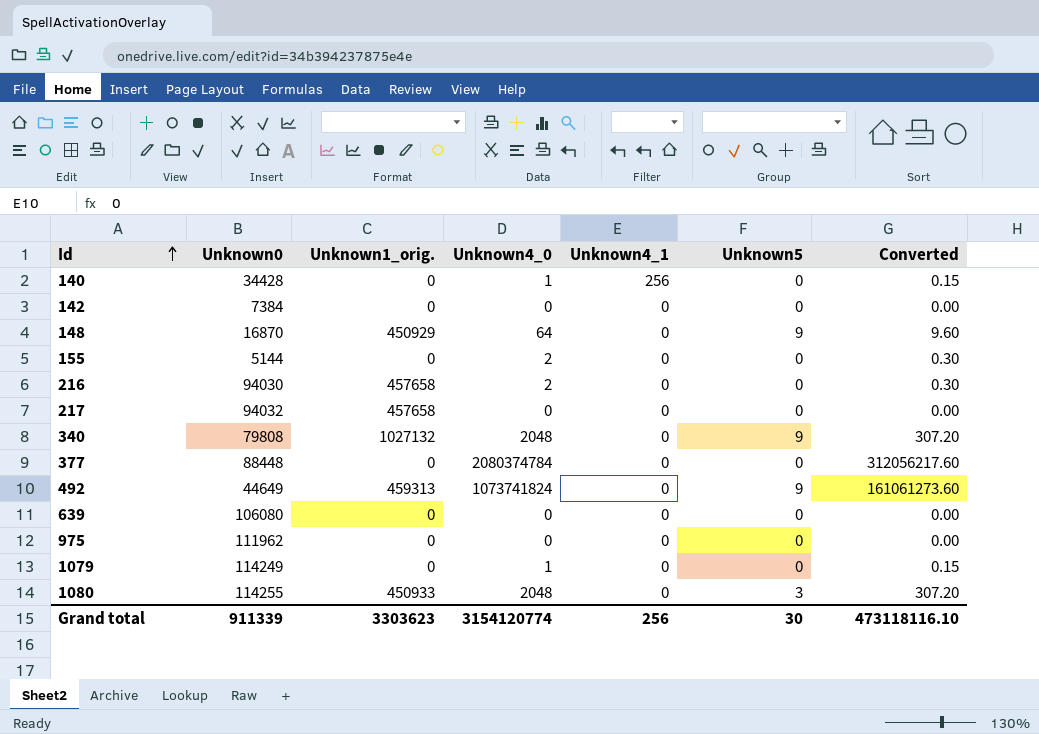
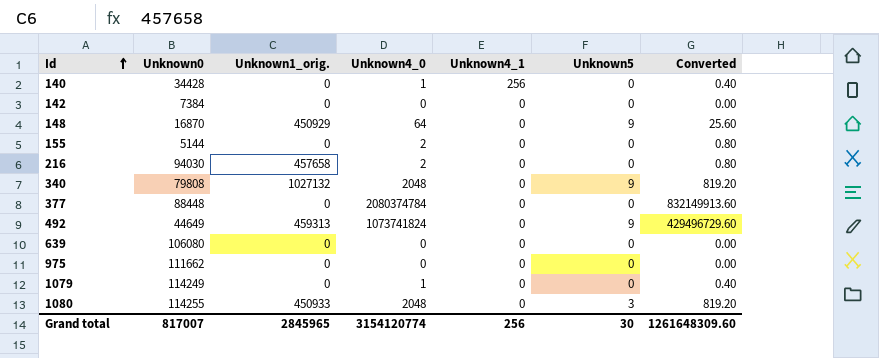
column Converted | formula: [Unknown4_0] * 0.15 -> [Unknown4_0] * 0.4
row 217: 94032 | 457658 | 0 | 0 | 0 | 0.00 -> none
975 | Unknown0: 111962 -> 111662
Grand total | Unknown0: 911339 -> 817007
Grand total | Unknown1_orig.: 3303623 -> 2845965
Grand total | Converted: 473118116.10 -> 1261648309.60

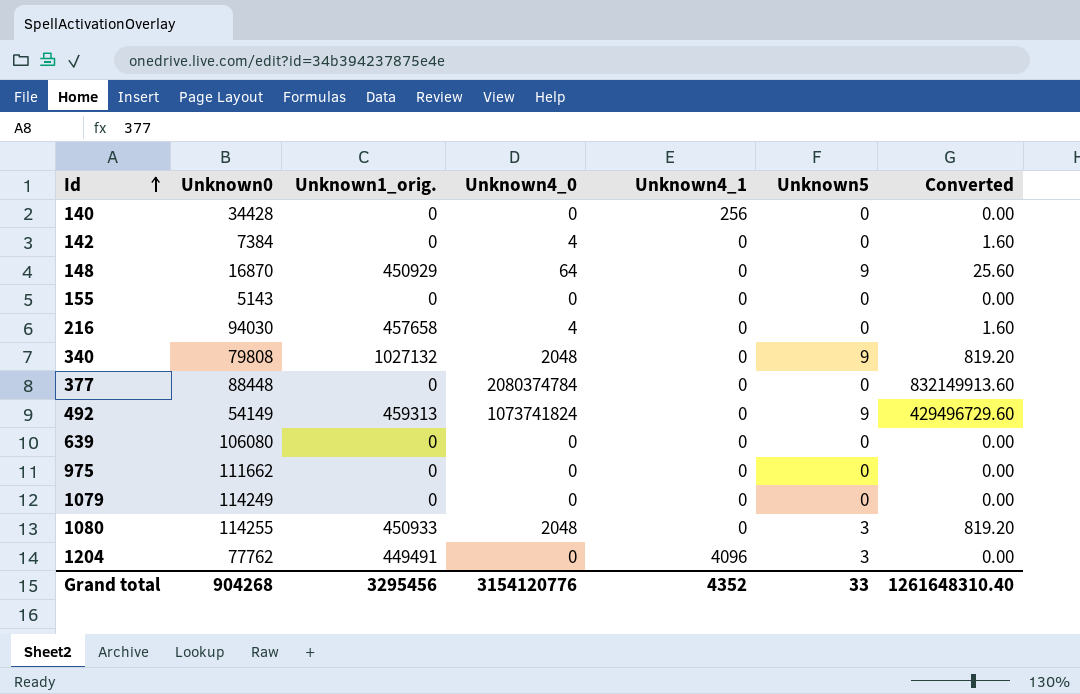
140 | Unknown4_0: 1 -> 0
140 | Converted: 0.40 -> 0.00
142 | Unknown4_0: 0 -> 4
142 | Converted: 0.00 -> 1.60
155 | Unknown0: 5144 -> 5143
155 | Unknown4_0: 2 -> 0
155 | Converted: 0.80 -> 0.00
216 | Unknown4_0: 2 -> 4
216 | Converted: 0.80 -> 1.60
492 | Unknown0: 44649 -> 54149
1079 | Unknown4_0: 1 -> 0
1079 | Converted: 0.40 -> 0.00
row 1204: none -> 77762 | 449491 | 0 | 4096 | 3 | 0.00
Grand total | Unknown0: 817007 -> 904268
Grand total | Unknown1_orig.: 2845965 -> 3295456
Grand total | Unknown4_0: 3154120774 -> 3154120776
Grand total | Unknown4_1: 256 -> 4352
Grand total | Unknown5: 30 -> 33
Grand total | Converted: 1261648309.60 -> 1261648310.40

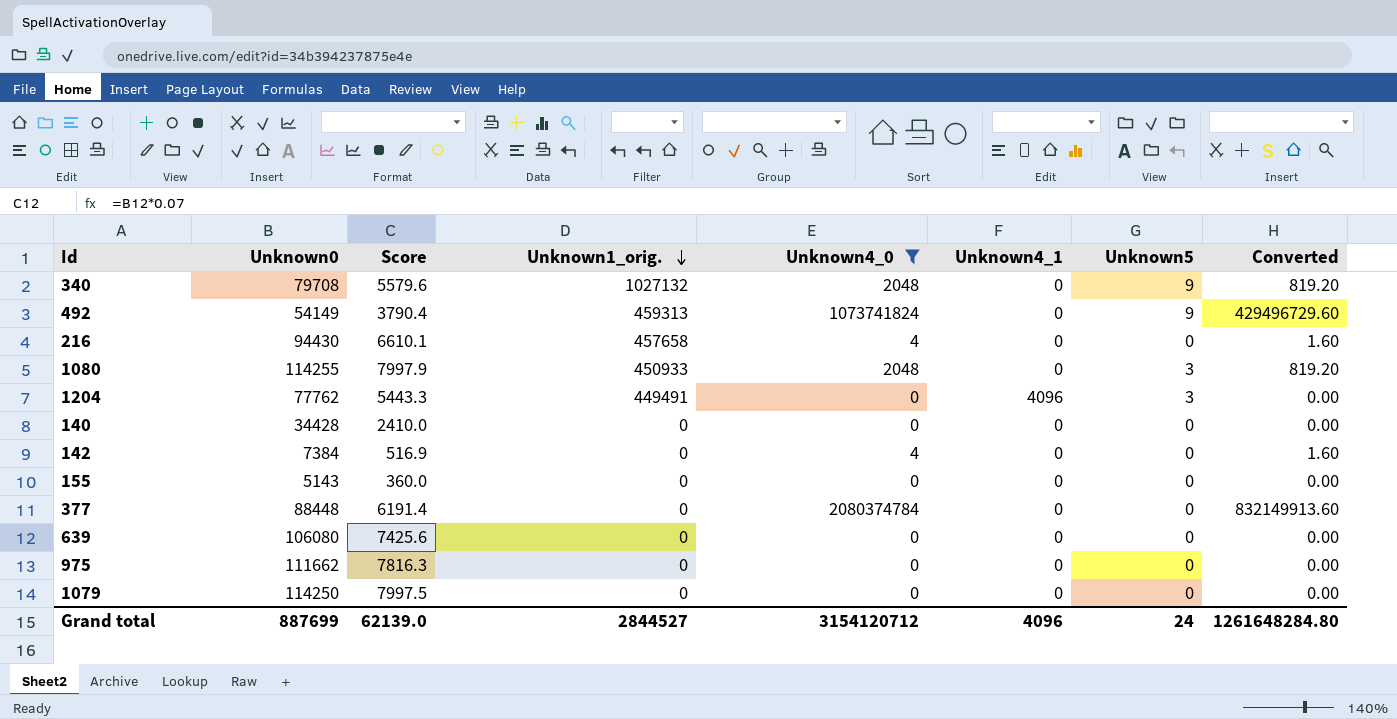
filter: none -> Unknown4_0 != 64
row order: Id ascending -> Unknown1_orig. descending
column Score | formula: none -> [Unknown0] * 0.07
340 | Unknown0: 79808 -> 79708
216 | Unknown0: 94030 -> 94430
140 | Unknown4_1: 256 -> 0
1079 | Unknown0: 114249 -> 114250
Grand total | Unknown0: 904268 -> 887699
Grand total | Unknown1_orig.: 3295456 -> 2844527
Grand total | Unknown4_0: 3154120776 -> 3154120712
Grand total | Unknown4_1: 4352 -> 4096
Grand total | Unknown5: 33 -> 24
Grand total | Converted: 1261648310.40 -> 1261648284.80

